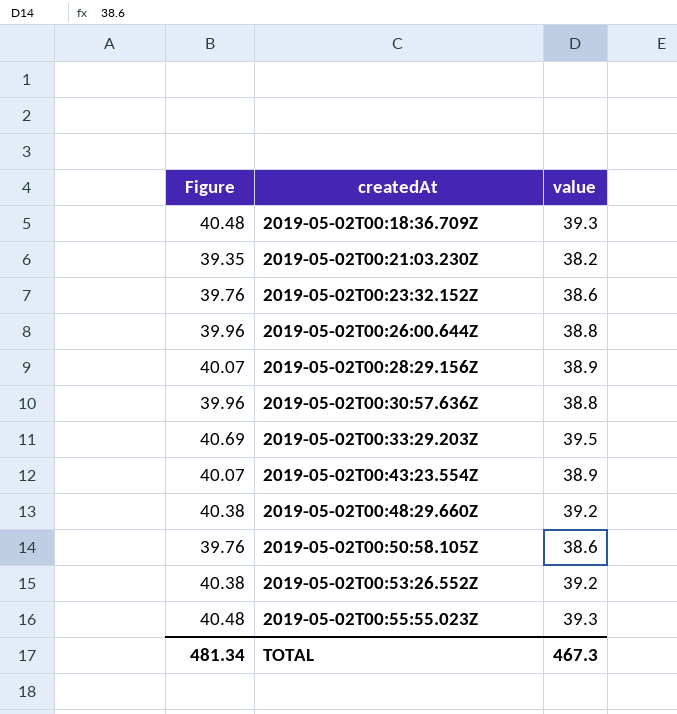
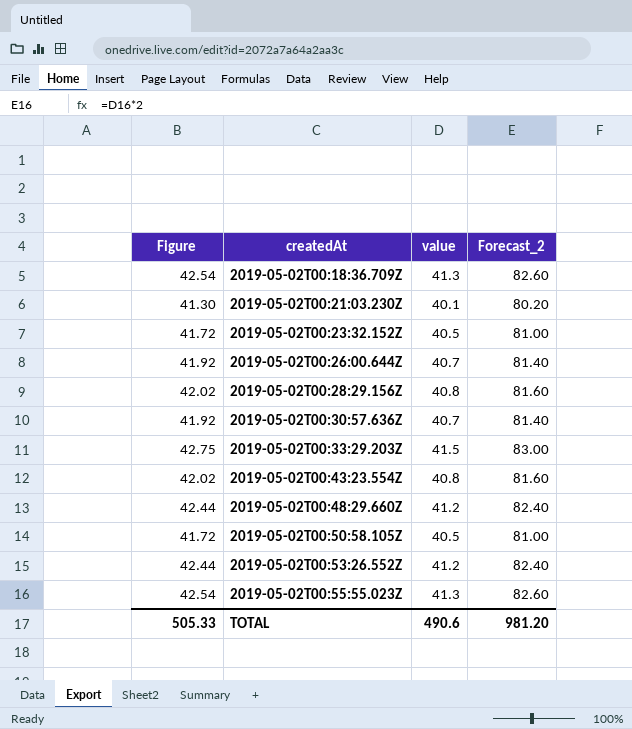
column Forecast_2 | formula: none -> [value] * 2
2019-05-02T00:18:36.709Z | Figure: 40.48 -> 42.54
2019-05-02T00:18:36.709Z | value: 39.3 -> 41.3
2019-05-02T00:21:03.230Z | Figure: 39.35 -> 41.30
2019-05-02T00:21:03.230Z | value: 38.2 -> 40.1
2019-05-02T00:23:32.152Z | Figure: 39.76 -> 41.72
2019-05-02T00:23:32.152Z | value: 38.6 -> 40.5
2019-05-02T00:26:00.644Z | Figure: 39.96 -> 41.92
2019-05-02T00:26:00.644Z | value: 38.8 -> 40.7
2019-05-02T00:28:29.156Z | Figure: 40.07 -> 42.02
2019-05-02T00:28:29.156Z | value: 38.9 -> 40.8
2019-05-02T00:30:57.636Z | Figure: 39.96 -> 41.92
2019-05-02T00:30:57.636Z | value: 38.8 -> 40.7
2019-05-02T00:33:29.203Z | Figure: 40.69 -> 42.75
2019-05-02T00:33:29.203Z | value: 39.5 -> 41.5
2019-05-02T00:43:23.554Z | Figure: 40.07 -> 42.02
2019-05-02T00:43:23.554Z | value: 38.9 -> 40.8
2019-05-02T00:48:29.660Z | Figure: 40.38 -> 42.44
2019-05-02T00:48:29.660Z | value: 39.2 -> 41.2
2019-05-02T00:50:58.105Z | Figure: 39.76 -> 41.72
2019-05-02T00:50:58.105Z | value: 38.6 -> 40.5
2019-05-02T00:53:26.552Z | Figure: 40.38 -> 42.44
2019-05-02T00:53:26.552Z | value: 39.2 -> 41.2
2019-05-02T00:55:55.023Z | Figure: 40.48 -> 42.54
2019-05-02T00:55:55.023Z | value: 39.3 -> 41.3
TOTAL | Figure: 481.34 -> 505.33
TOTAL | value: 467.3 -> 490.6

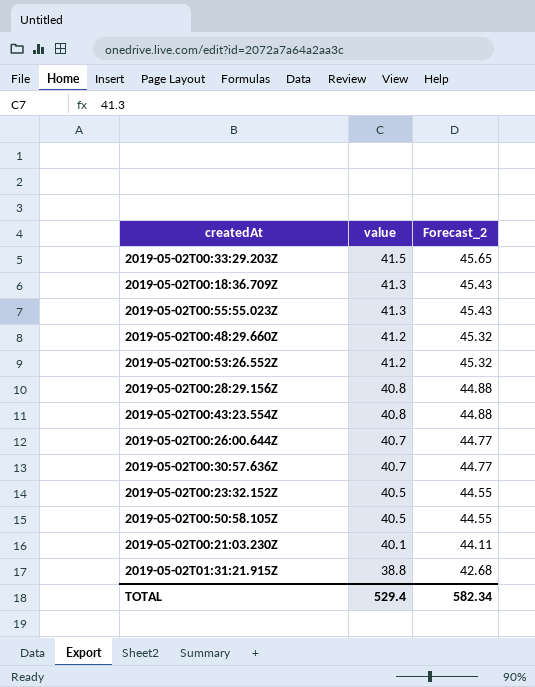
row order: createdAt ascending -> value descending
column Figure | formula: [value] * 1.03 -> none
column Forecast_2 | formula: [value] * 2 -> [value] * 1.1
row 2019-05-02T01:31:21.915Z: none -> 38.8 | 42.68
TOTAL | value: 490.6 -> 529.4
TOTAL | Forecast_2: 981.20 -> 582.34

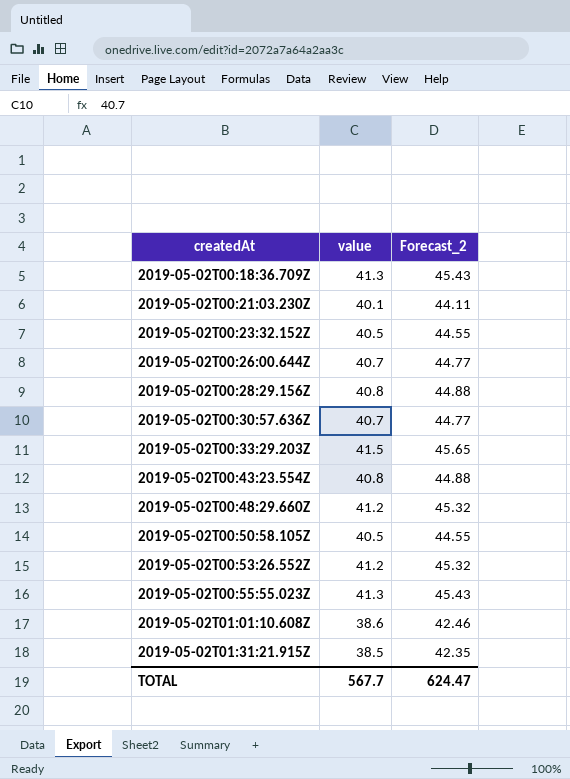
row order: value descending -> createdAt ascending
row 2019-05-02T01:01:10.608Z: none -> 38.6 | 42.46
2019-05-02T01:31:21.915Z | value: 38.8 -> 38.5
2019-05-02T01:31:21.915Z | Forecast_2: 42.68 -> 42.35
TOTAL | value: 529.4 -> 567.7
TOTAL | Forecast_2: 582.34 -> 624.47

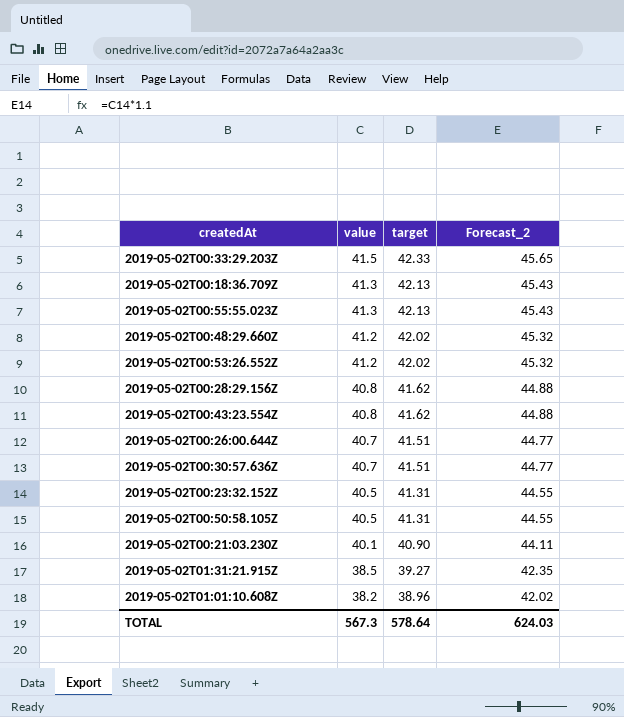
row order: createdAt ascending -> value descending
column target | formula: none -> [value] * 1.02
2019-05-02T01:01:10.608Z | value: 38.6 -> 38.2
2019-05-02T01:01:10.608Z | Forecast_2: 42.46 -> 42.02
TOTAL | value: 567.7 -> 567.3
TOTAL | Forecast_2: 624.47 -> 624.03

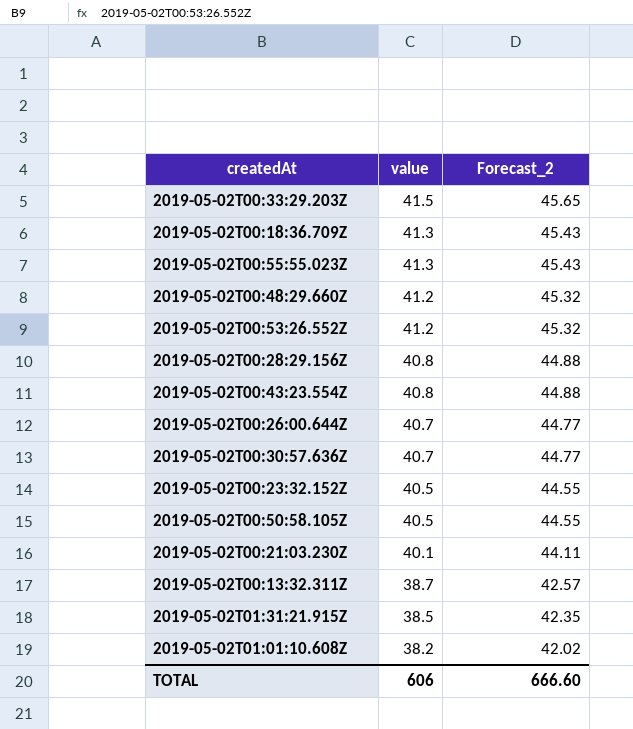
column target | formula: [value] * 1.02 -> none
row 2019-05-02T00:13:32.311Z: none -> 38.7 | 42.57
TOTAL | value: 567.3 -> 606
TOTAL | Forecast_2: 624.03 -> 666.60

